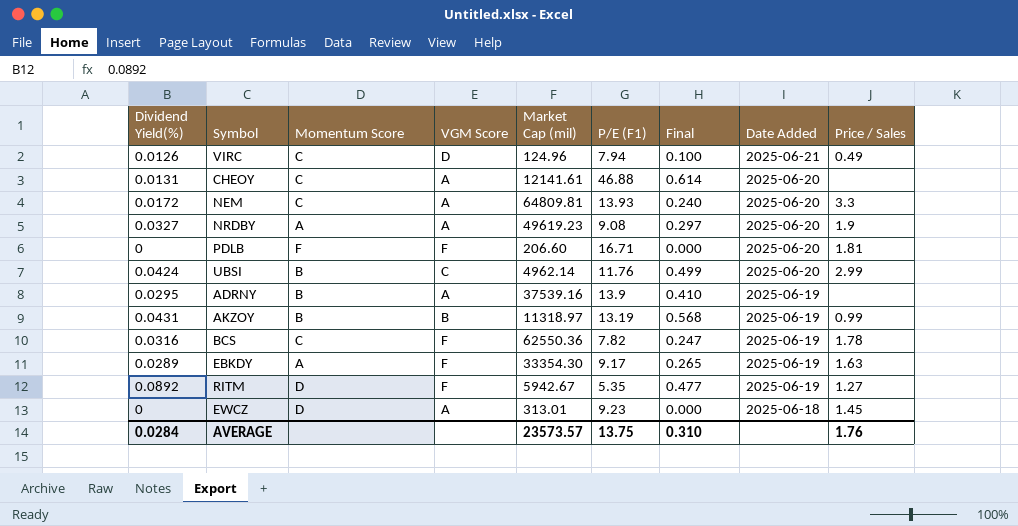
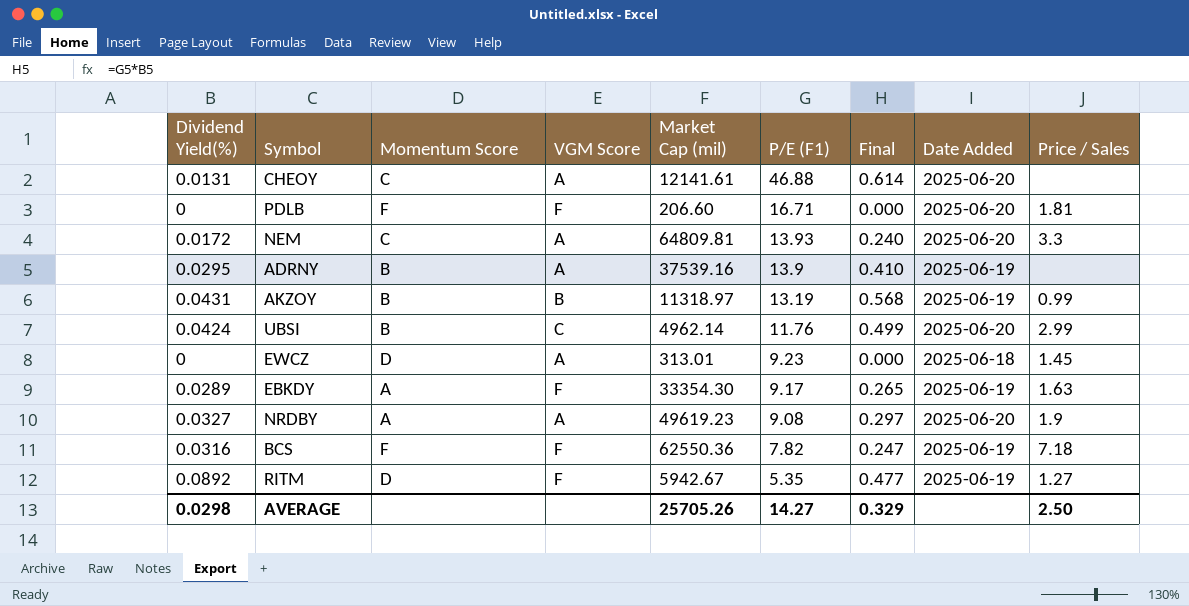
row order: Date Added descending -> P/E (F1) descending
row VIRC: 0.0126 | C | D | 124.96 | 7.94 | 0.100 | 2025-06-21 | 0.49 -> none
BCS | Momentum Score: C -> F
BCS | Price / Sales: 1.78 -> 7.18
AVERAGE | Dividend Yield(%): 0.0284 -> 0.0298
AVERAGE | Market Cap (mil): 23573.57 -> 25705.26
AVERAGE | P/E (F1): 13.75 -> 14.27
AVERAGE | Final: 0.310 -> 0.329
AVERAGE | Price / Sales: 1.76 -> 2.50

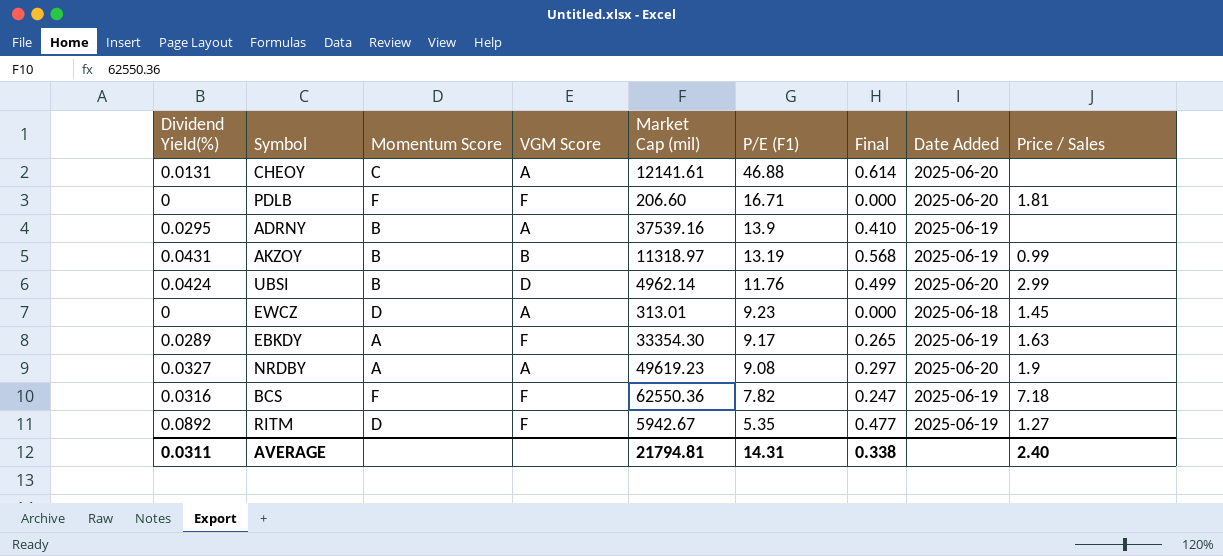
row NEM: 0.0172 | C | A | 64809.81 | 13.93 | 0.240 | 2025-06-20 | 3.3 -> none
UBSI | VGM Score: C -> D
AVERAGE | Dividend Yield(%): 0.0298 -> 0.0311
AVERAGE | Market Cap (mil): 25705.26 -> 21794.81
AVERAGE | P/E (F1): 14.27 -> 14.31
AVERAGE | Final: 0.329 -> 0.338
AVERAGE | Price / Sales: 2.50 -> 2.40

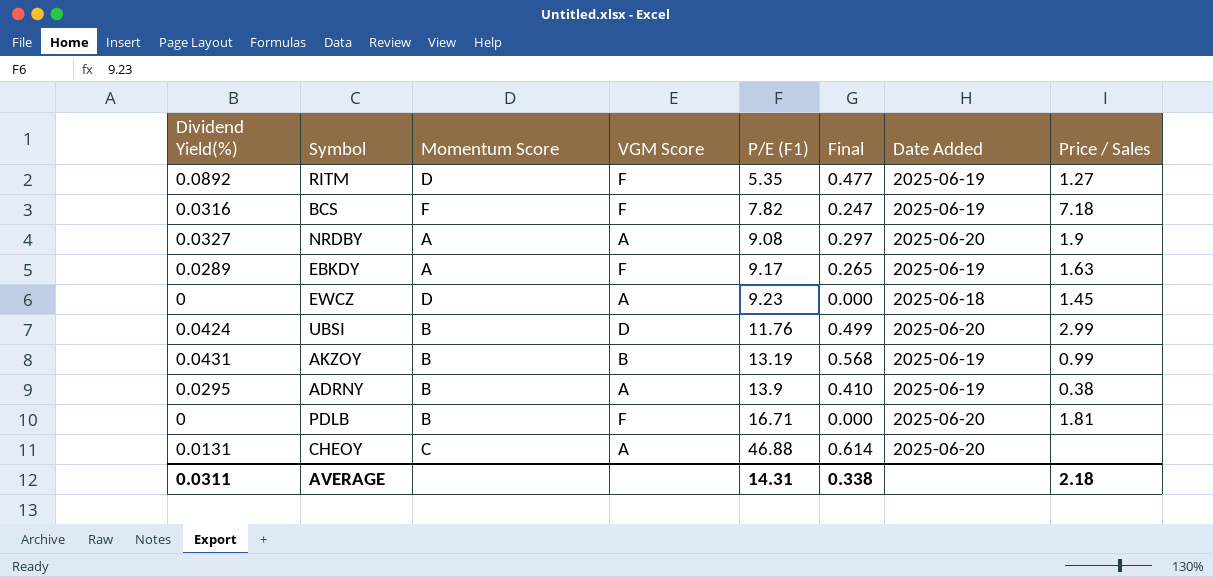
row order: P/E (F1) descending -> P/E (F1) ascending
column Market Cap (mil) | position: 5 -> none
ADRNY | Price / Sales: none -> 0.38
PDLB | Momentum Score: F -> B
AVERAGE | Price / Sales: 2.40 -> 2.18

